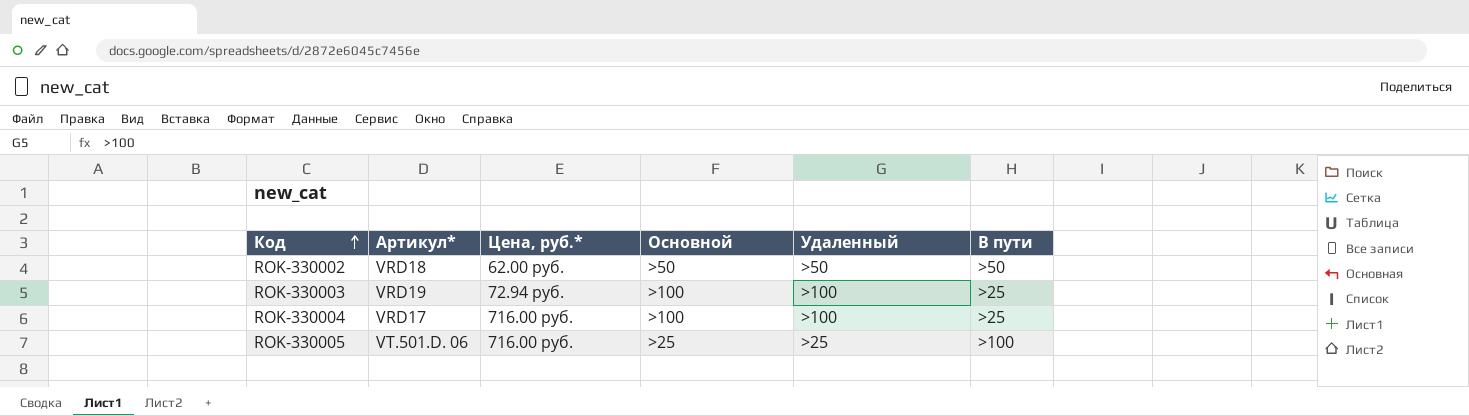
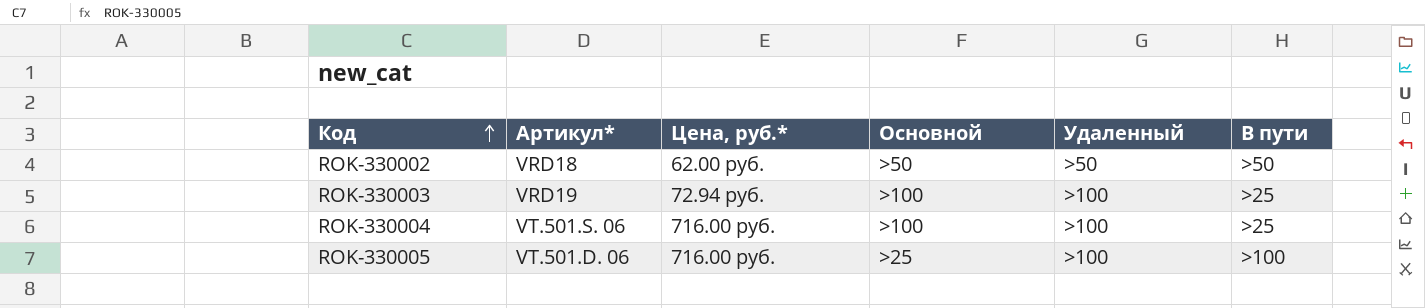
ROK-330004 | Артикул*: VRD17 -> VT.501.S. 06
ROK-330005 | Удаленный: >25 -> >100

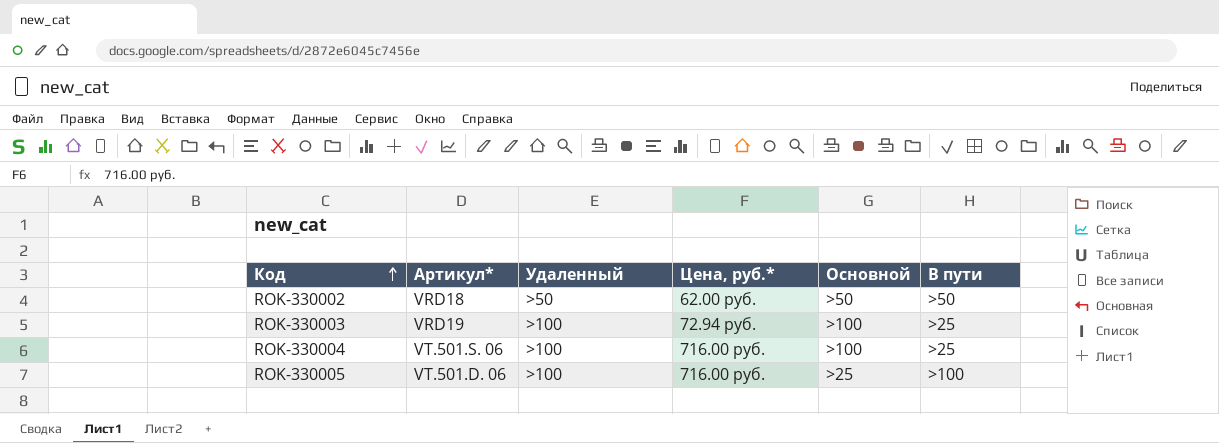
column Удаленный | position: 5 -> 3

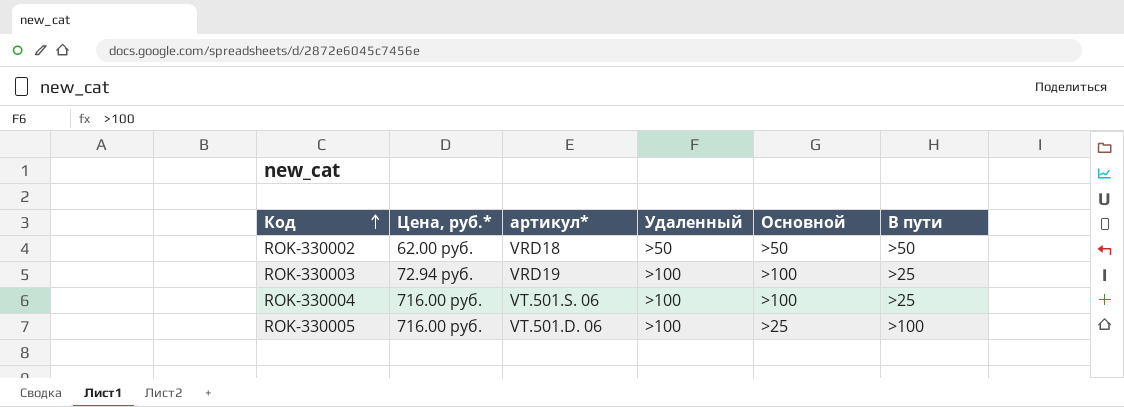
column Цена, руб.* | position: 4 -> 2
column name: Артикул* -> артикул*

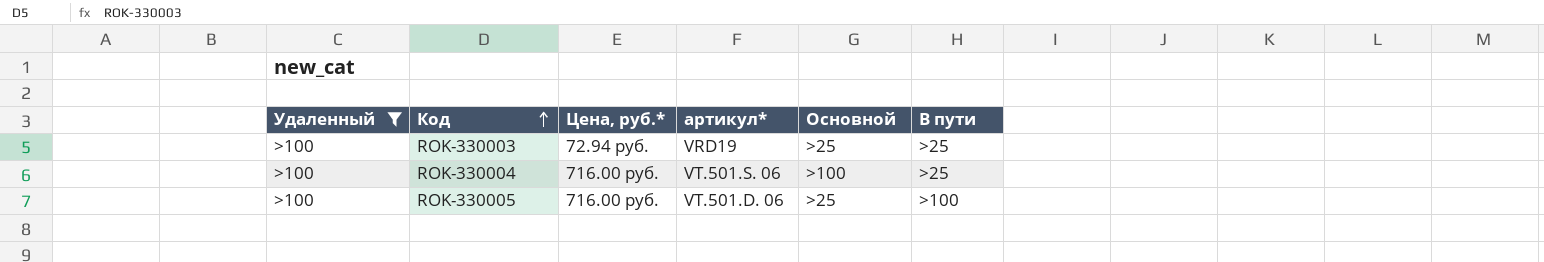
filter: none -> Удаленный = >100
column Удаленный | position: 4 -> 1
ROK-330003 | Основной: >100 -> >25

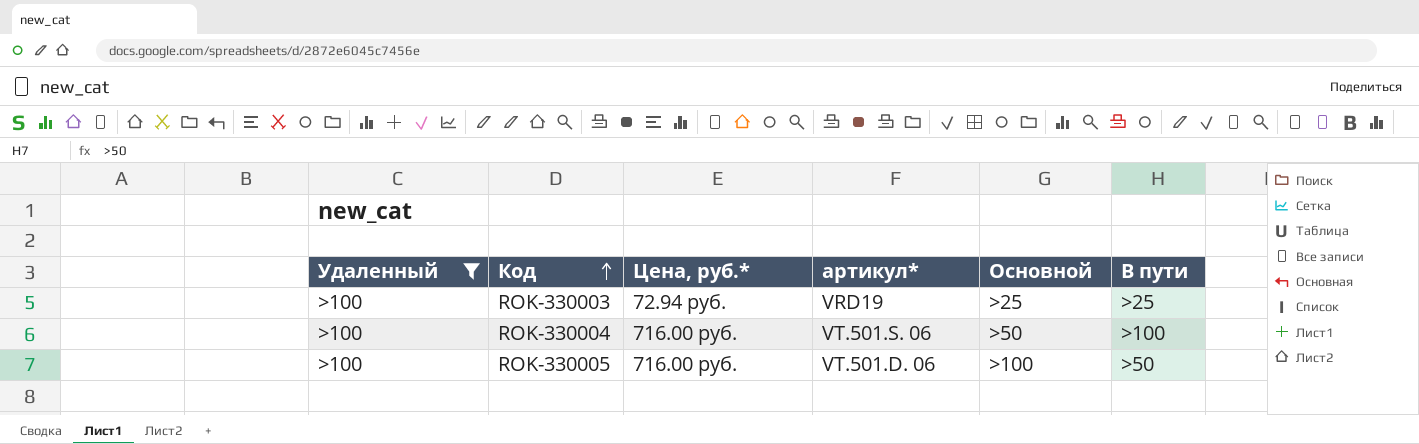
ROK-330004 | Основной: >100 -> >50
ROK-330004 | В пути: >25 -> >100
ROK-330005 | Основной: >25 -> >100
ROK-330005 | В пути: >100 -> >50

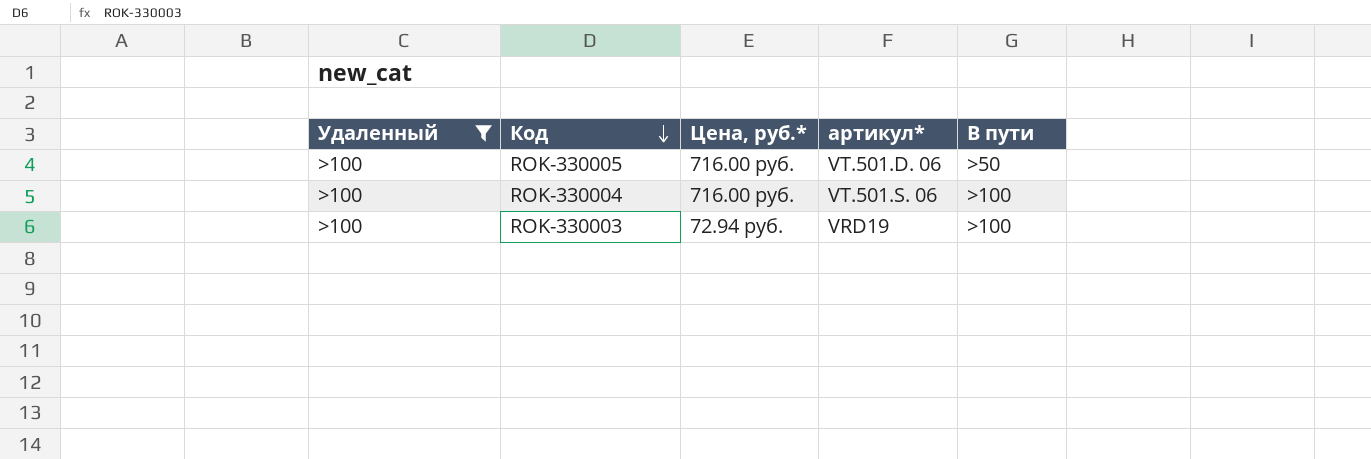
row order: Код ascending -> Код descending
column Основной | position: 5 -> none
ROK-330003 | В пути: >25 -> >100

